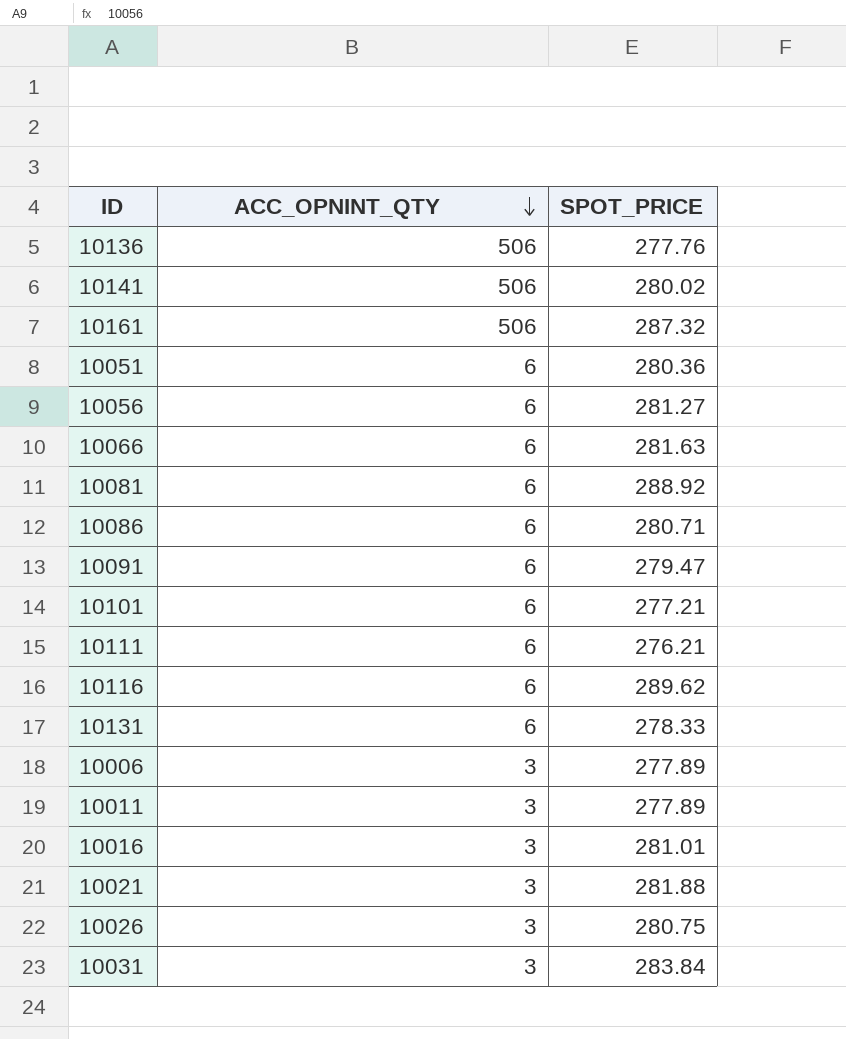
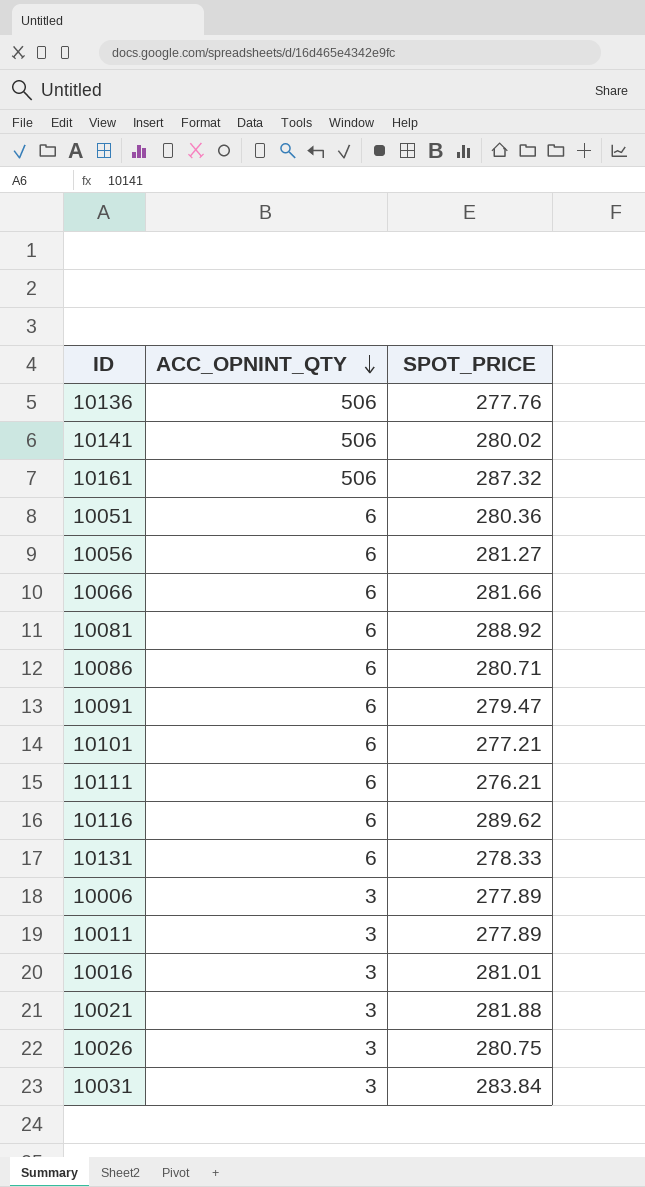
10066 | SPOT_PRICE: 281.63 -> 281.66

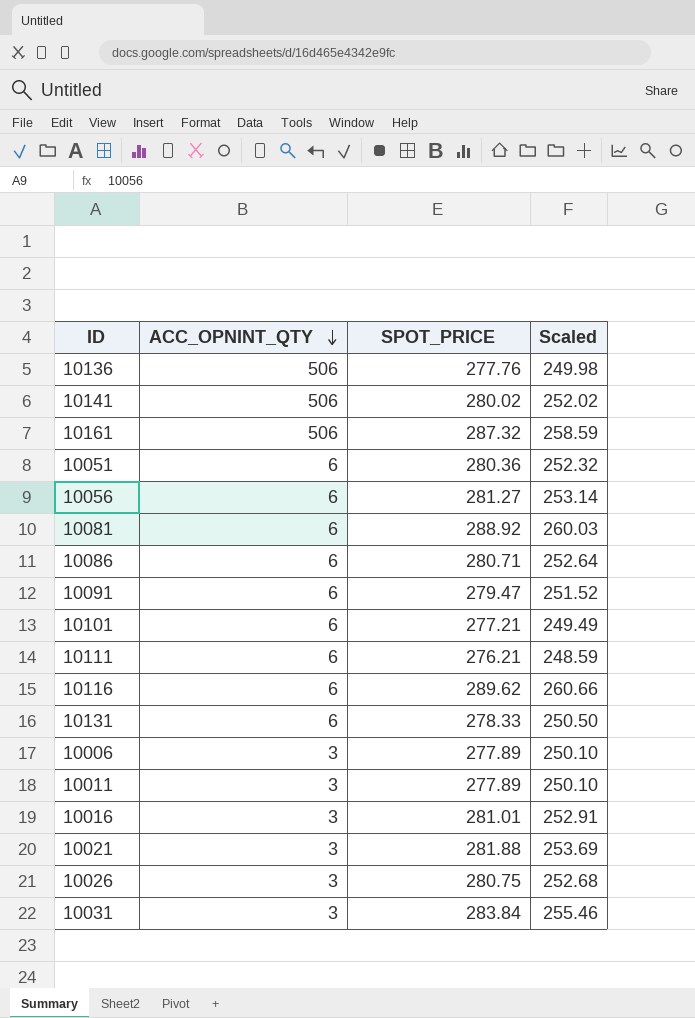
column Scaled | formula: none -> [SPOT_PRICE] * 0.9
row 10066: 6 | 281.66 -> none

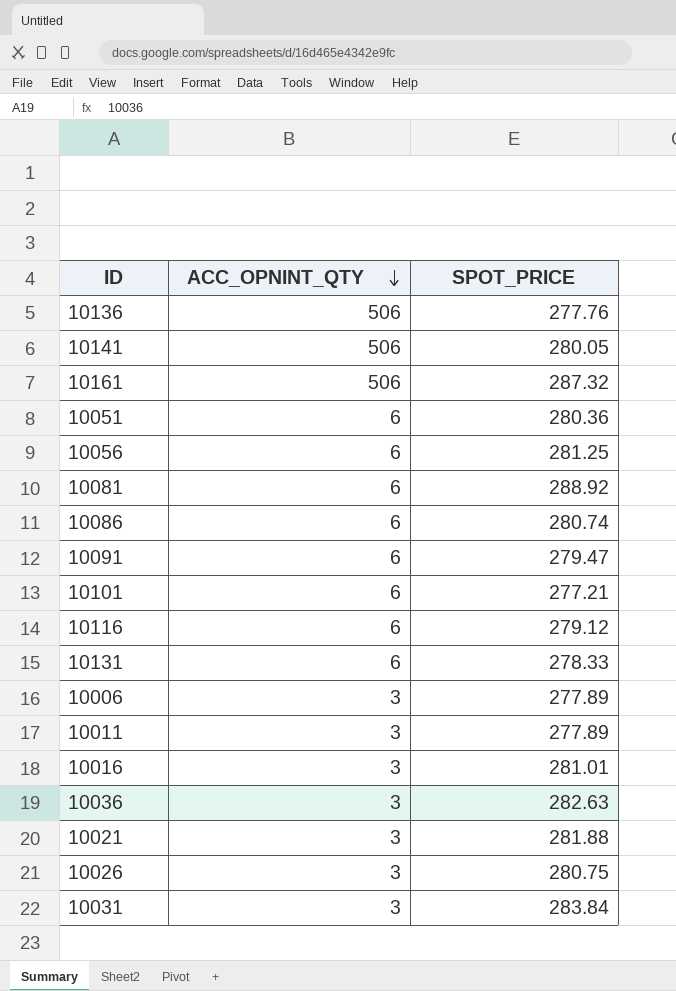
column Scaled | formula: [SPOT_PRICE] * 0.9 -> none
row 10111: 6 | 276.21 | 248.59 -> none
10141 | SPOT_PRICE: 280.02 -> 280.05
10056 | SPOT_PRICE: 281.27 -> 281.25
10086 | SPOT_PRICE: 280.71 -> 280.74
10116 | SPOT_PRICE: 289.62 -> 279.12
row 10036: none -> 3 | 282.63

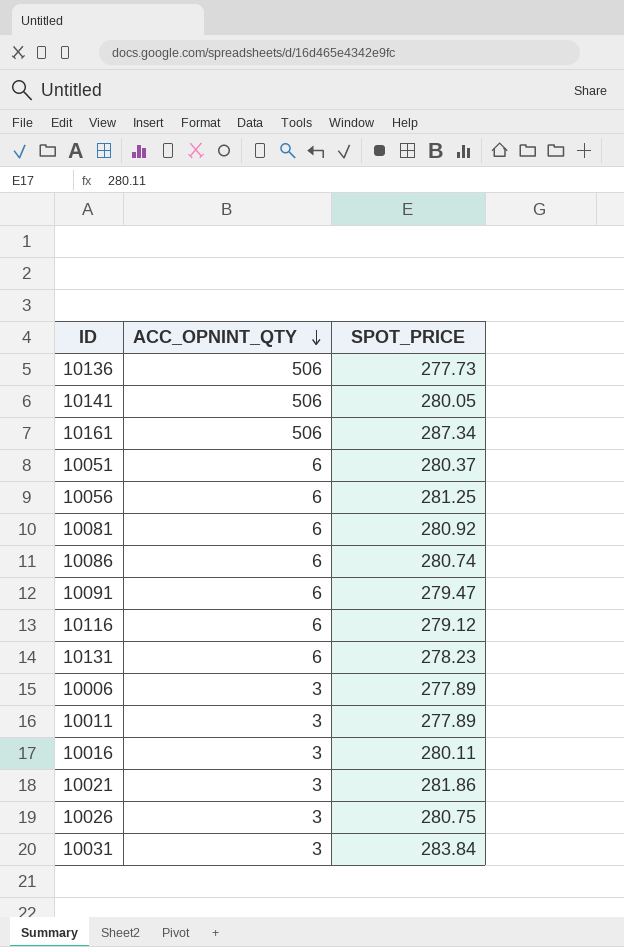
row 10101: 6 | 277.21 -> none
row 10036: 3 | 282.63 -> none
10136 | SPOT_PRICE: 277.76 -> 277.73
10161 | SPOT_PRICE: 287.32 -> 287.34
10051 | SPOT_PRICE: 280.36 -> 280.37
10081 | SPOT_PRICE: 288.92 -> 280.92
10131 | SPOT_PRICE: 278.33 -> 278.23
10016 | SPOT_PRICE: 281.01 -> 280.11
10021 | SPOT_PRICE: 281.88 -> 281.86

